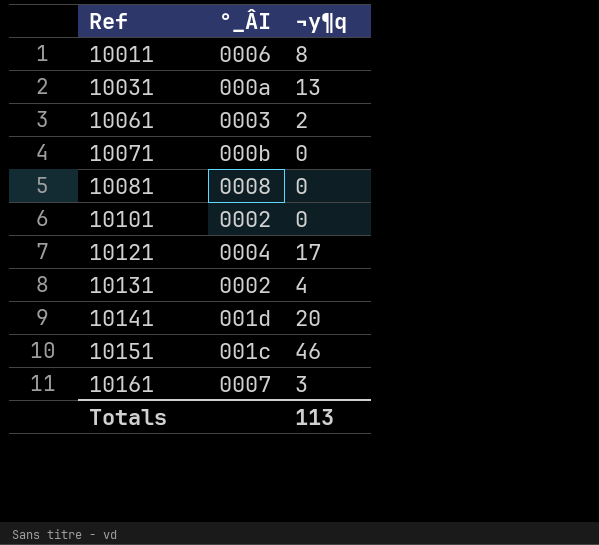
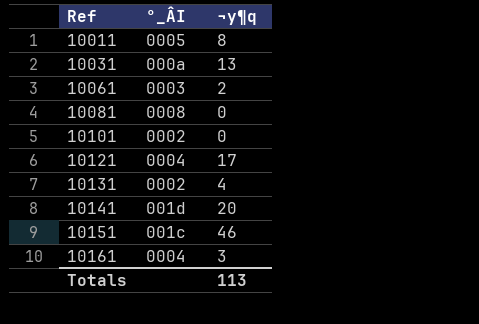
row 10071: 000b | 0 -> none
10011 | °_ÂI: 0006 -> 0005
10161 | °_ÂI: 0007 -> 0004

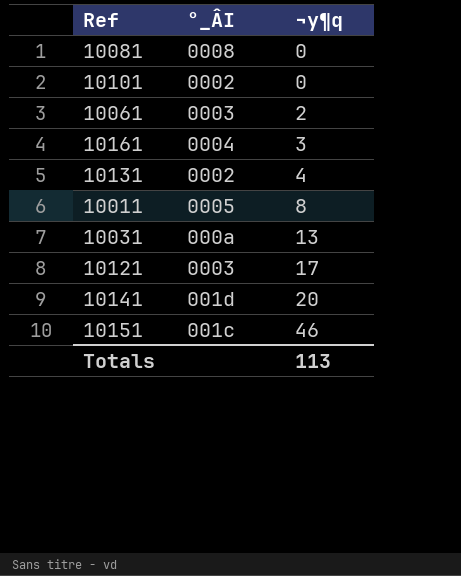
row order: Ref ascending -> ¬y¶q ascending
10121 | °_ÂI: 0004 -> 0003

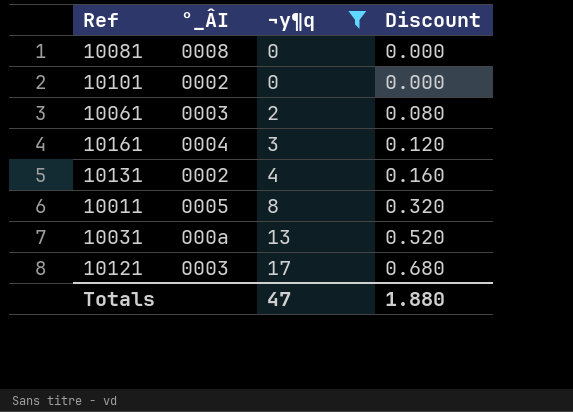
filter: none -> ¬y¶q <= 17
column Discount | formula: none -> [¬y¶q] * 0.04
Totals | ¬y¶q: 113 -> 47

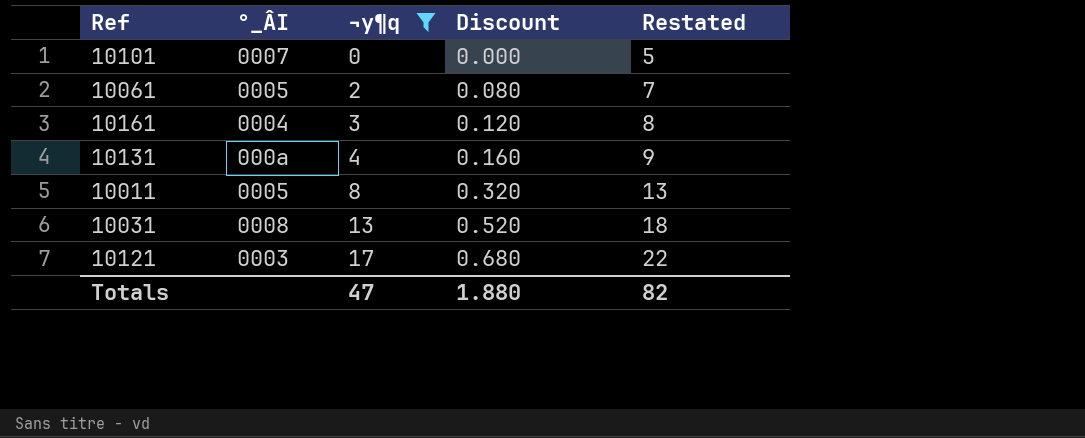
column Restated | formula: none -> [¬y¶q] + 5
row 10081: 0008 | 0 | 0.000 -> none
10101 | °_ÂI: 0002 -> 0007
10061 | °_ÂI: 0003 -> 0005
10131 | °_ÂI: 0002 -> 000a
10031 | °_ÂI: 000a -> 0008

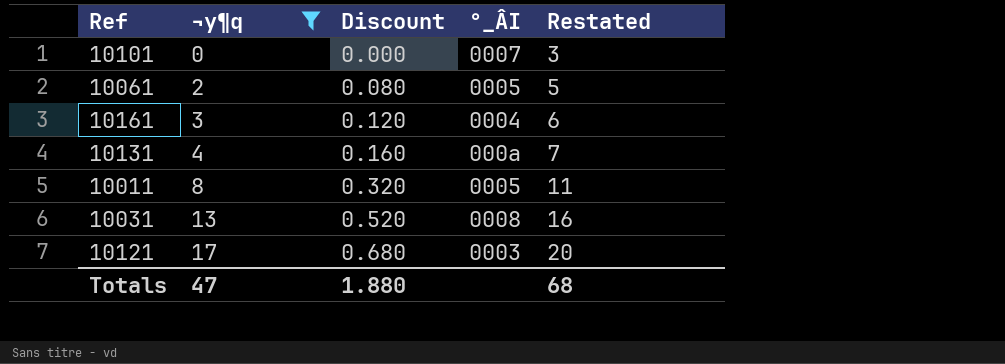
column °_ÂI | position: 2 -> 4
column Restated | formula: [¬y¶q] + 5 -> [¬y¶q] + 3
Totals | Restated: 82 -> 68

